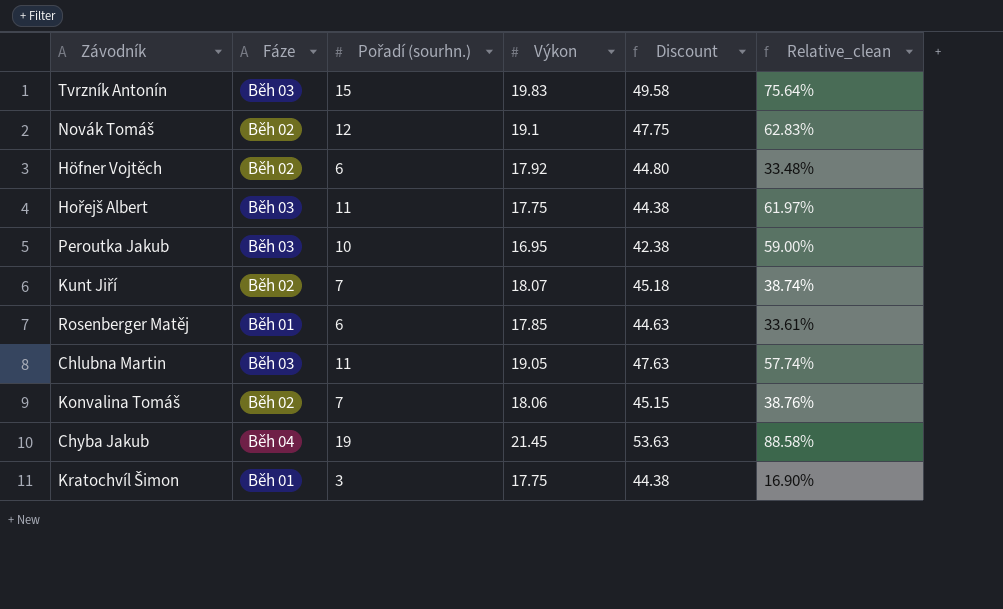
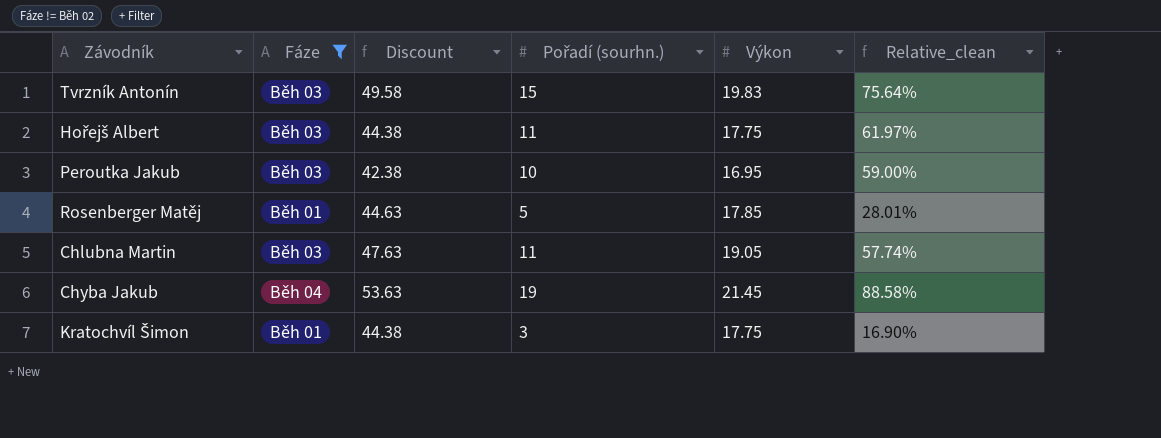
filter: none -> Fáze != Běh 02
column Discount | position: 5 -> 3
Rosenberger Matěj | Pořadí (sourhn.): 6 -> 5
Rosenberger Matěj | Relative_clean: 33.61% -> 28.01%

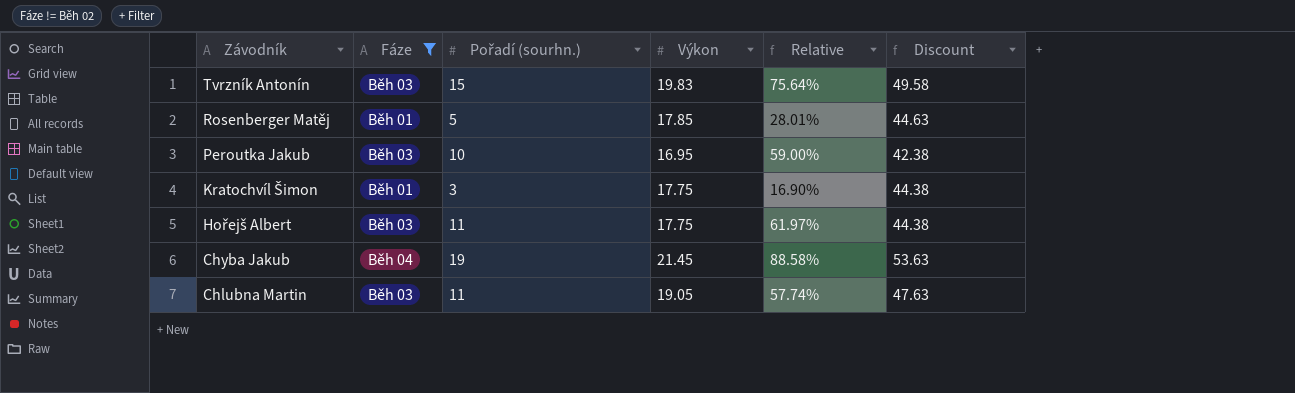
row order: none -> Závodník descending
column name: Relative_clean -> Relative
column Discount | position: 3 -> 6

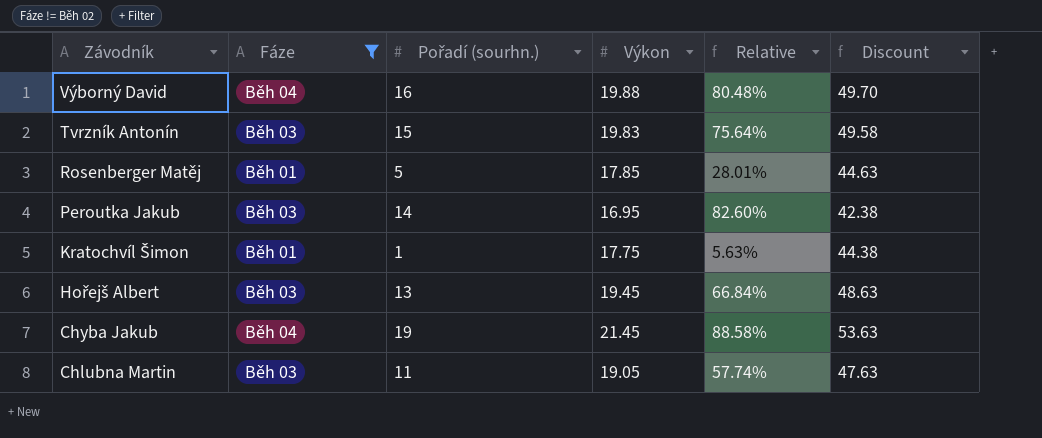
row Výborný David: none -> Běh 04 | 16 | 19.88 | 80.48% | 49.70
Peroutka Jakub | Pořadí (sourhn.): 10 -> 14
Peroutka Jakub | Relative: 59.00% -> 82.60%
Kratochvíl Šimon | Pořadí (sourhn.): 3 -> 1
Kratochvíl Šimon | Relative: 16.90% -> 5.63%
Hořejš Albert | Pořadí (sourhn.): 11 -> 13
Hořejš Albert | Výkon: 17.75 -> 19.45
Hořejš Albert | Relative: 61.97% -> 66.84%
Hořejš Albert | Discount: 44.38 -> 48.63

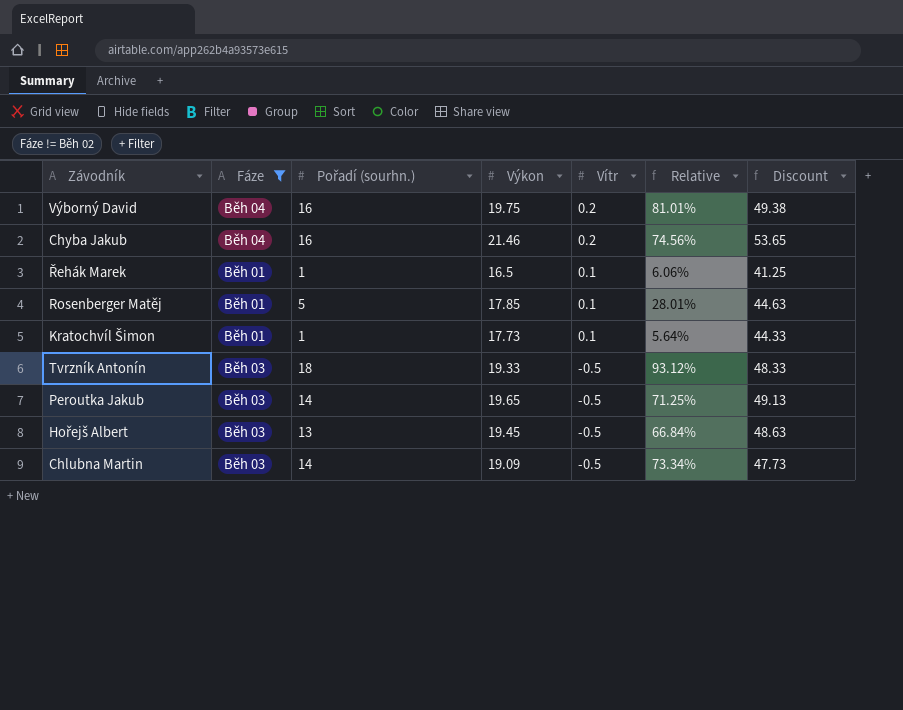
row order: Závodník descending -> Vítr descending
column Vítr | position: none -> 5
Výborný David | Výkon: 19.88 -> 19.75
Výborný David | Relative: 80.48% -> 81.01%
Výborný David | Discount: 49.70 -> 49.38
Chyba Jakub | Pořadí (sourhn.): 19 -> 16
Chyba Jakub | Výkon: 21.45 -> 21.46
Chyba Jakub | Relative: 88.58% -> 74.56%
Chyba Jakub | Discount: 53.63 -> 53.65
row Řehák Marek: none -> Běh 01 | 1 | 16.5 | 0.1 | 6.06% | 41.25
Kratochvíl Šimon | Výkon: 17.75 -> 17.73
Kratochvíl Šimon | Relative: 5.63% -> 5.64%
Kratochvíl Šimon | Discount: 44.38 -> 44.33
Tvrzník Antonín | Pořadí (sourhn.): 15 -> 18
Tvrzník Antonín | Výkon: 19.83 -> 19.33
Tvrzník Antonín | Relative: 75.64% -> 93.12%
Tvrzník Antonín | Discount: 49.58 -> 48.33
Peroutka Jakub | Výkon: 16.95 -> 19.65
Peroutka Jakub | Relative: 82.60% -> 71.25%
Peroutka Jakub | Discount: 42.38 -> 49.13
Chlubna Martin | Pořadí (sourhn.): 11 -> 14
Chlubna Martin | Výkon: 19.05 -> 19.09
Chlubna Martin | Relative: 57.74% -> 73.34%
Chlubna Martin | Discount: 47.63 -> 47.73

